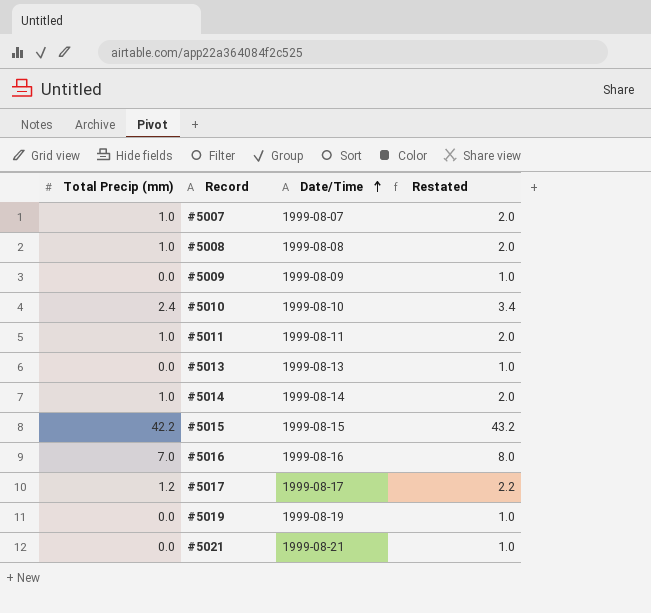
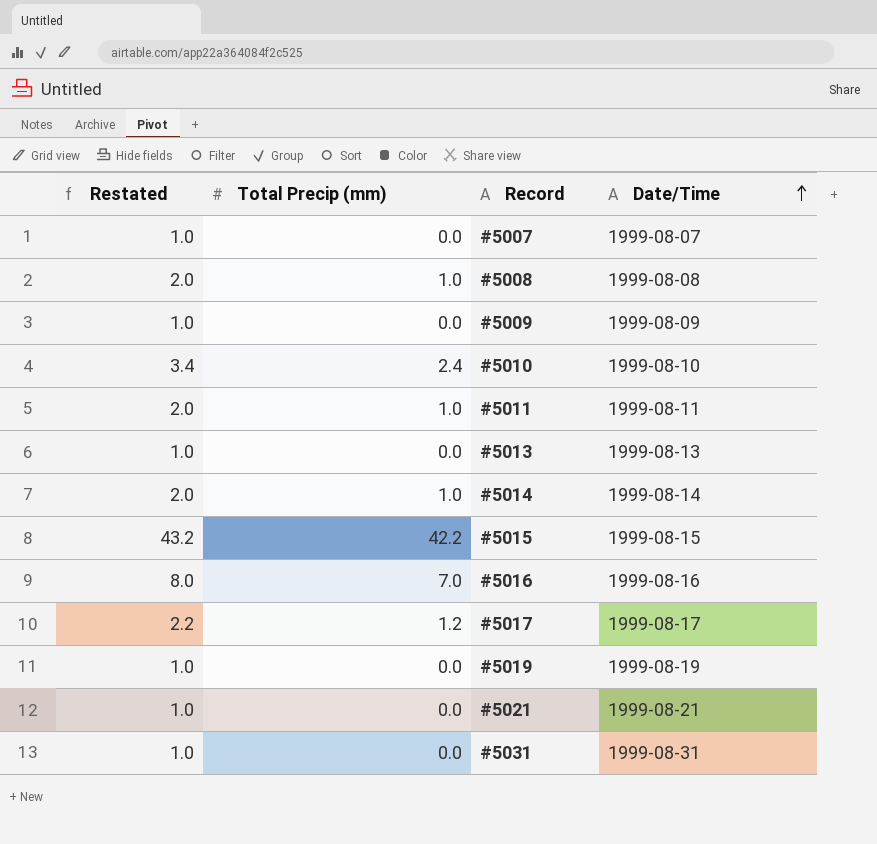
column Restated | position: 4 -> 1
#5007 | Restated: 2.0 -> 1.0
#5007 | Total Precip (mm): 1.0 -> 0.0
row #5031: none -> 1.0 | 0.0 | 1999-08-31

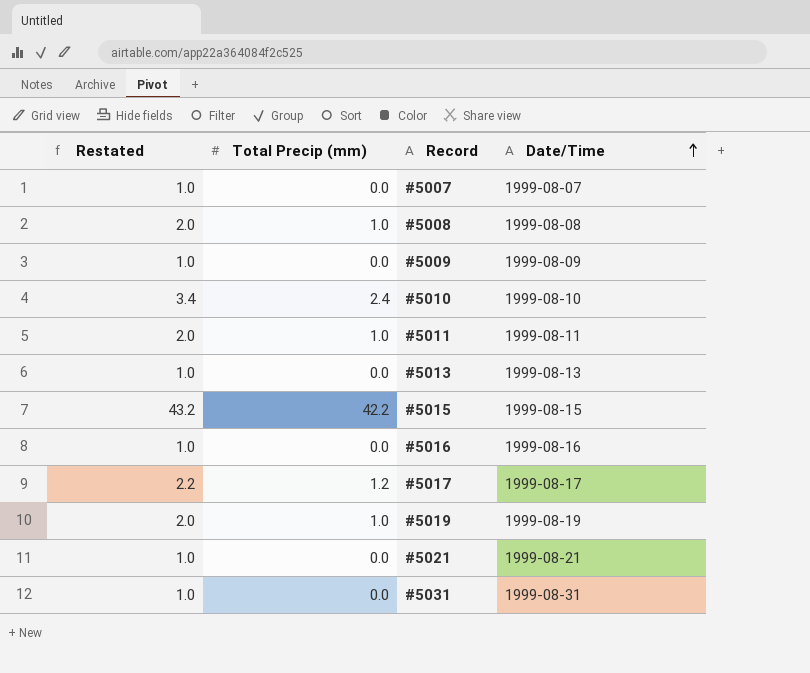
row #5014: 2.0 | 1.0 | 1999-08-14 -> none
#5016 | Restated: 8.0 -> 1.0
#5016 | Total Precip (mm): 7.0 -> 0.0
#5019 | Restated: 1.0 -> 2.0
#5019 | Total Precip (mm): 0.0 -> 1.0

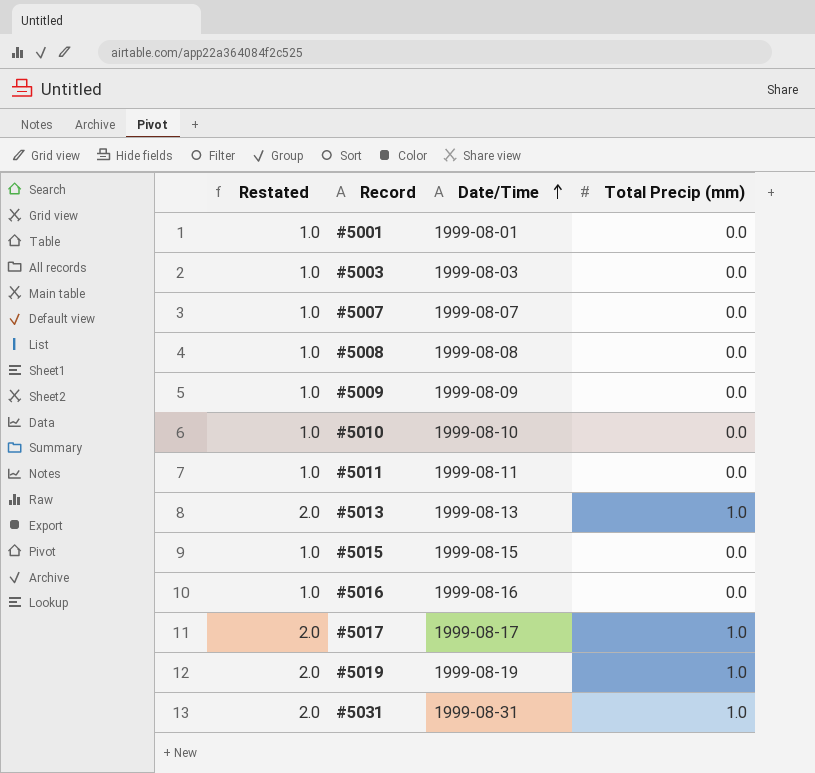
column Total Precip (mm) | position: 2 -> 4
row #5021: 1.0 | 0.0 | 1999-08-21 -> none
row #5001: none -> 1.0 | 1999-08-01 | 0.0
row #5003: none -> 1.0 | 1999-08-03 | 0.0
#5008 | Restated: 2.0 -> 1.0
#5008 | Total Precip (mm): 1.0 -> 0.0
#5010 | Restated: 3.4 -> 1.0
#5010 | Total Precip (mm): 2.4 -> 0.0
#5011 | Restated: 2.0 -> 1.0
#5011 | Total Precip (mm): 1.0 -> 0.0
#5013 | Restated: 1.0 -> 2.0
#5013 | Total Precip (mm): 0.0 -> 1.0
#5015 | Restated: 43.2 -> 1.0
#5015 | Total Precip (mm): 42.2 -> 0.0
#5017 | Restated: 2.2 -> 2.0
#5017 | Total Precip (mm): 1.2 -> 1.0
#5031 | Restated: 1.0 -> 2.0
#5031 | Total Precip (mm): 0.0 -> 1.0

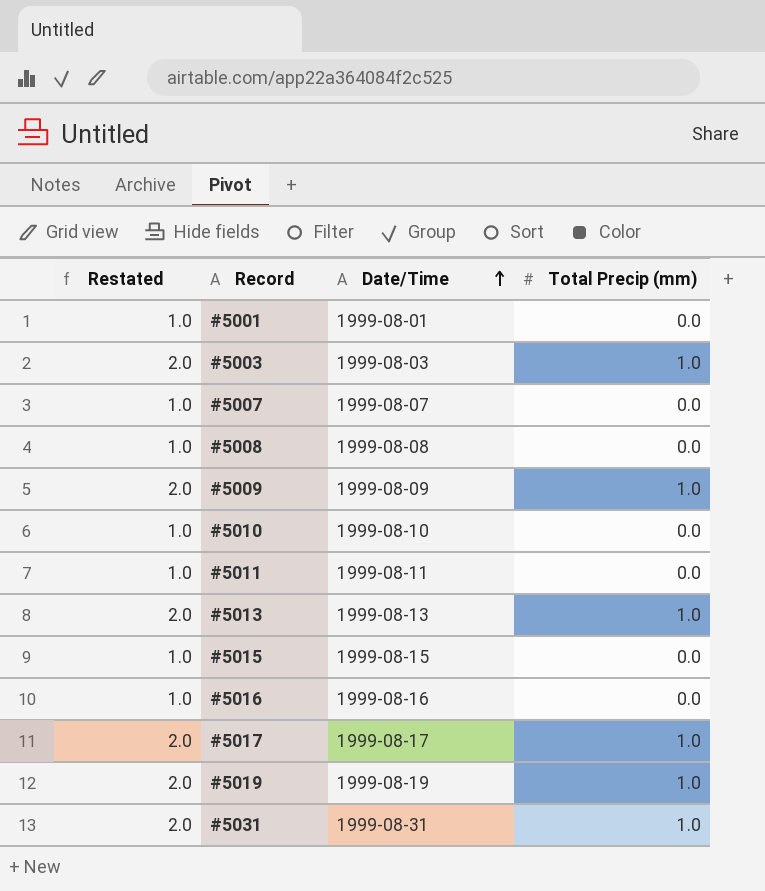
#5003 | Restated: 1.0 -> 2.0
#5003 | Total Precip (mm): 0.0 -> 1.0
#5009 | Restated: 1.0 -> 2.0
#5009 | Total Precip (mm): 0.0 -> 1.0

